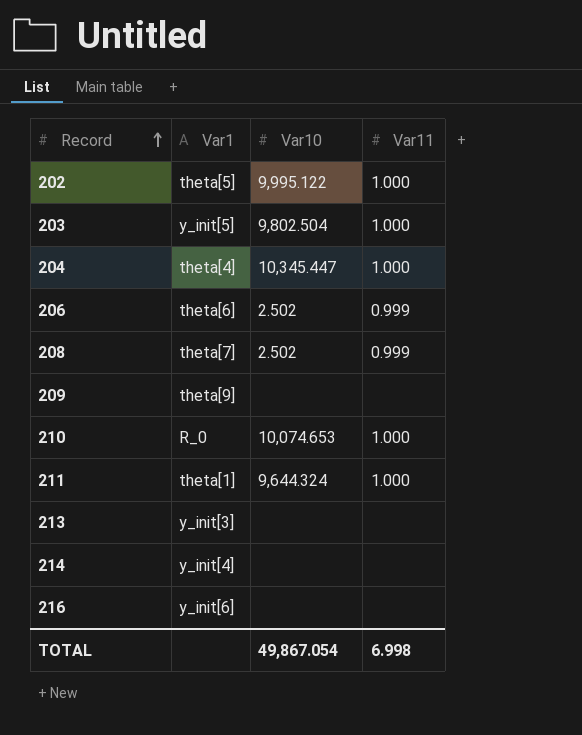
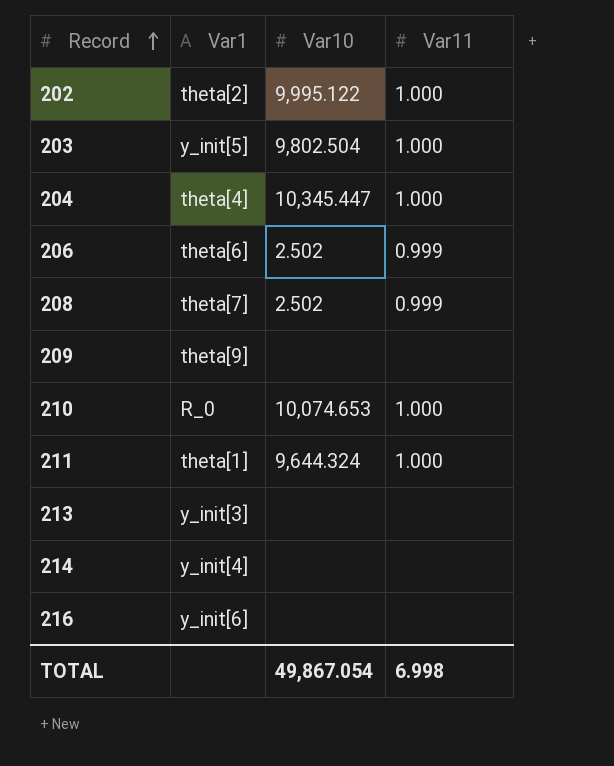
202 | Var1: theta[5] -> theta[2]

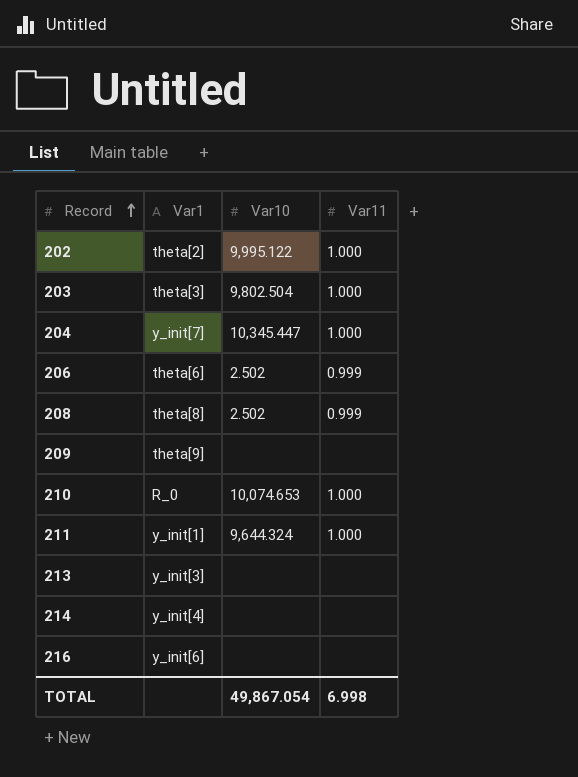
203 | Var1: y_init[5] -> theta[3]
204 | Var1: theta[4] -> y_init[7]
208 | Var1: theta[7] -> theta[8]
211 | Var1: theta[1] -> y_init[1]

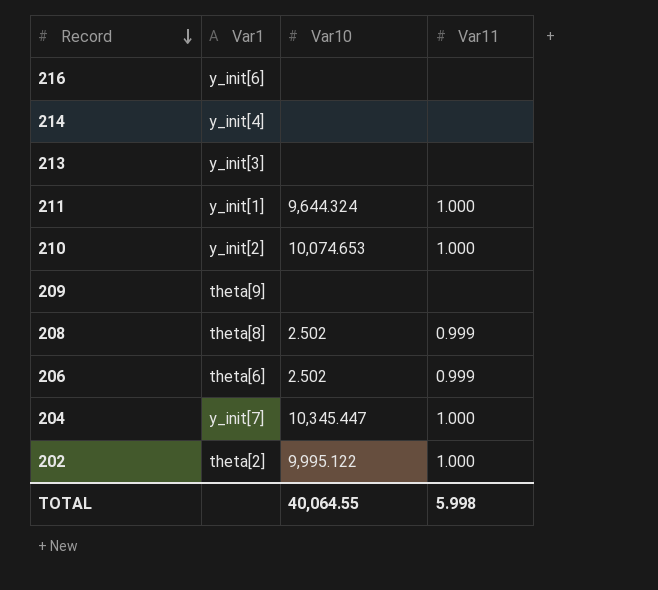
row order: Record ascending -> Record descending
row 203: theta[3] | 9,802.504 | 1.000 -> none
210 | Var1: R_0 -> y_init[2]
TOTAL | Var10: 49,867.054 -> 40,064.55
TOTAL | Var11: 6.998 -> 5.998

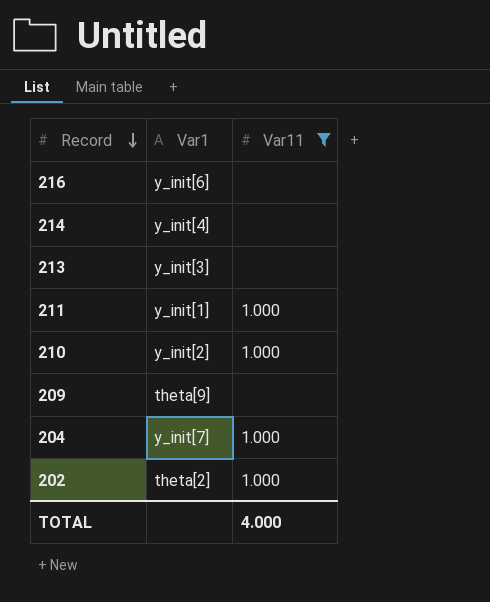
filter: none -> Var11 != 0.999
column Var10 | position: 3 -> none
TOTAL | Var11: 5.998 -> 4.000

